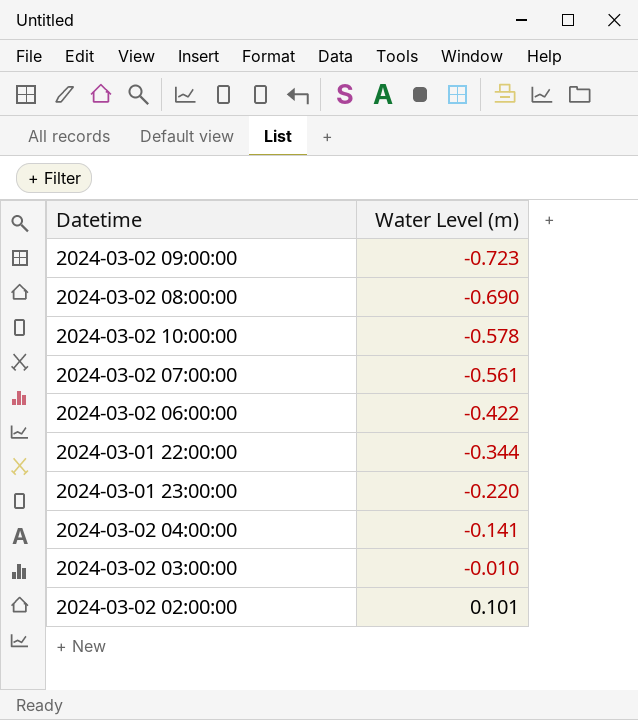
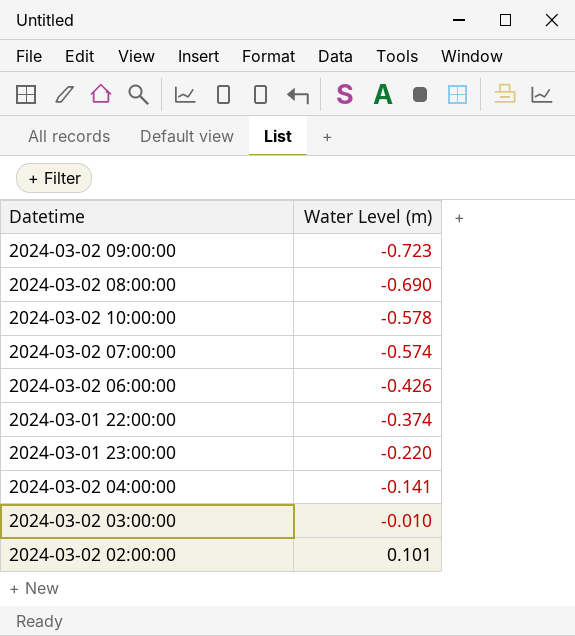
2024-03-02 07:00:00 | Water Level (m): -0.561 -> -0.574
2024-03-02 06:00:00 | Water Level (m): -0.422 -> -0.426
2024-03-01 22:00:00 | Water Level (m): -0.344 -> -0.374

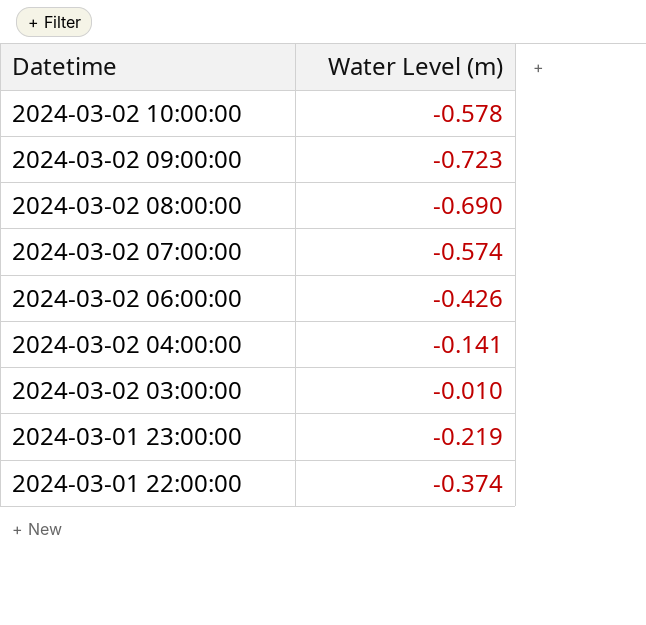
row order: Water Level (m) ascending -> Datetime descending
row 2024-03-02 02:00:00: 0.101 -> none
2024-03-01 23:00:00 | Water Level (m): -0.220 -> -0.219

